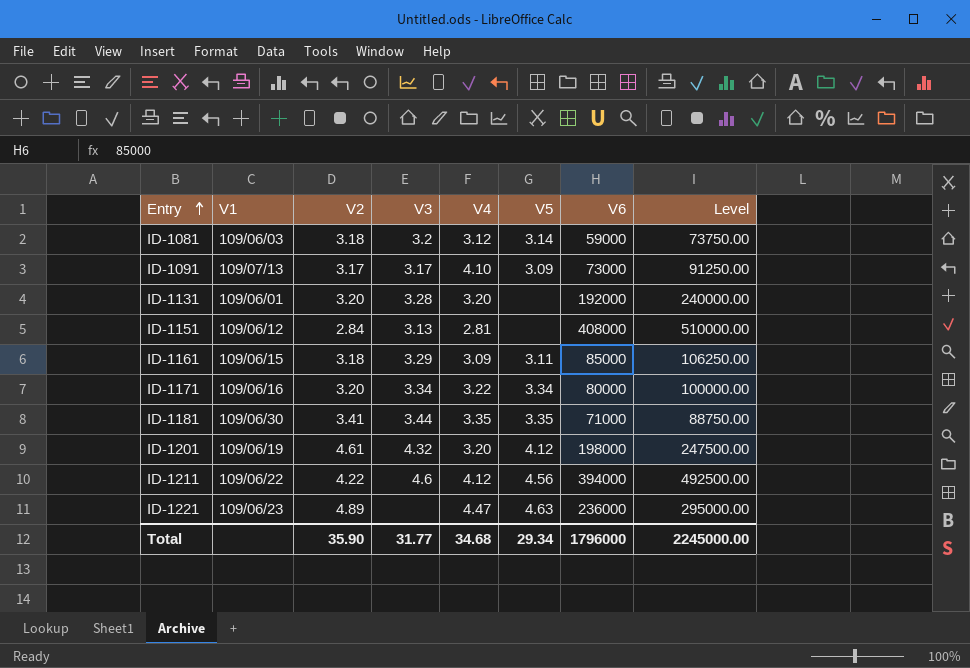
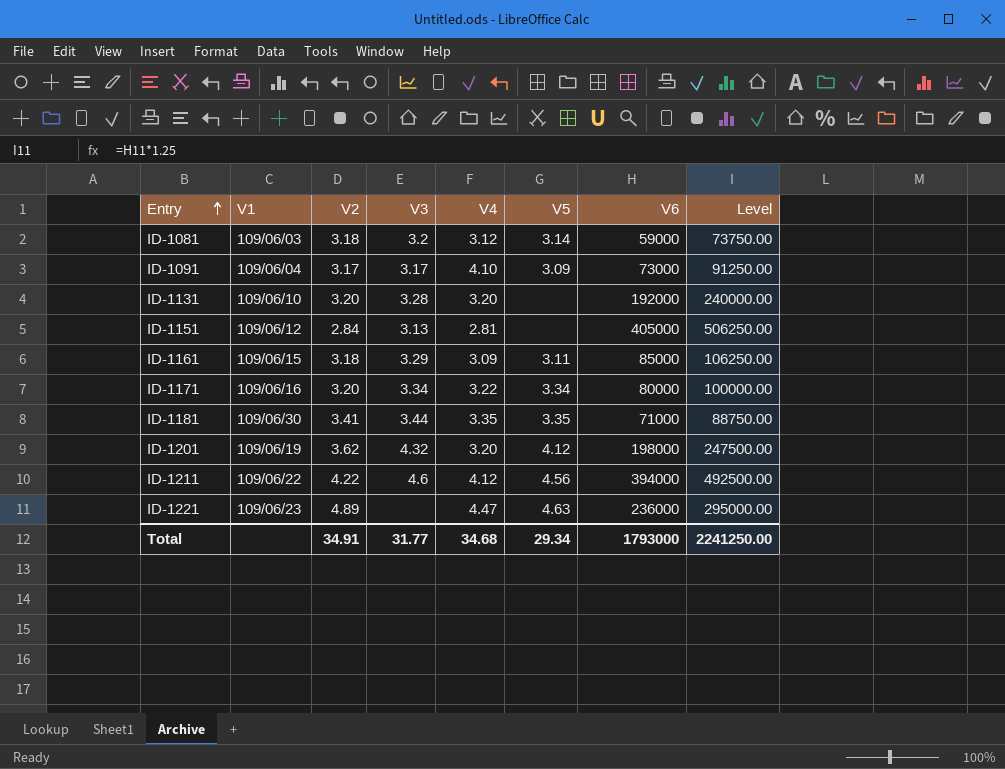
ID-1091 | V1: 109/07/13 -> 109/06/04
ID-1131 | V1: 109/06/01 -> 109/06/10
ID-1151 | V6: 408000 -> 405000
ID-1151 | Level: 510000.00 -> 506250.00
ID-1201 | V2: 4.61 -> 3.62
Total | V2: 35.90 -> 34.91
Total | V6: 1796000 -> 1793000
Total | Level: 2245000.00 -> 2241250.00

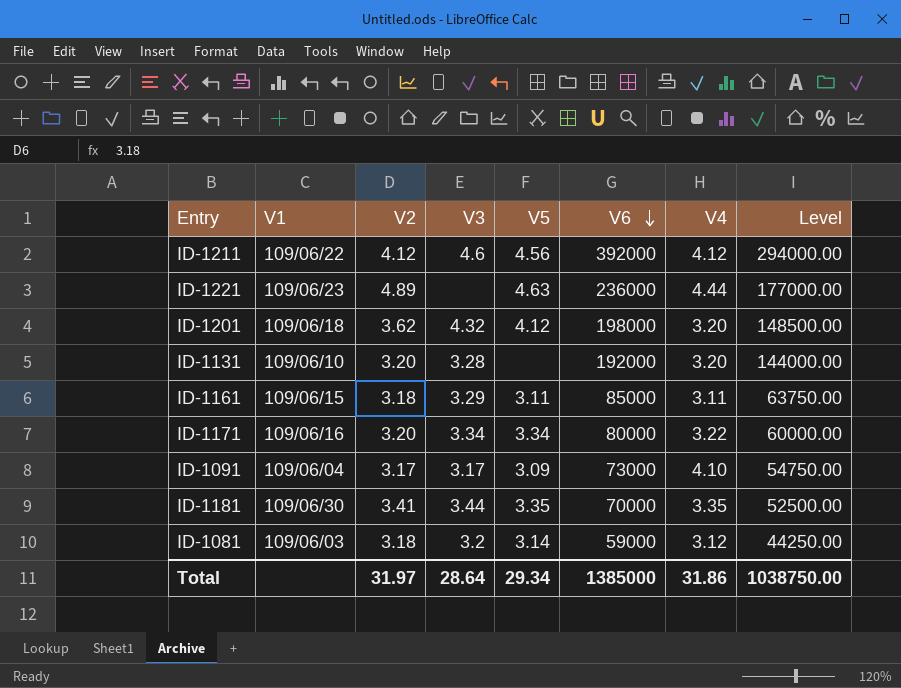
row order: Entry ascending -> V6 descending
column V4 | position: 5 -> 7
column Level | formula: [V6] * 1.25 -> [V6] * 0.75
row ID-1151: 109/06/12 | 2.84 | 3.13 | 2.81 | none | 405000 | 506250.00 -> none
ID-1211 | V2: 4.22 -> 4.12
ID-1211 | V6: 394000 -> 392000
ID-1221 | V4: 4.47 -> 4.44
ID-1201 | V1: 109/06/19 -> 109/06/18
ID-1161 | V4: 3.09 -> 3.11
ID-1181 | V6: 71000 -> 70000
Total | V2: 34.91 -> 31.97
Total | V3: 31.77 -> 28.64
Total | V6: 1793000 -> 1385000
Total | V4: 34.68 -> 31.86
Total | Level: 2241250.00 -> 1038750.00

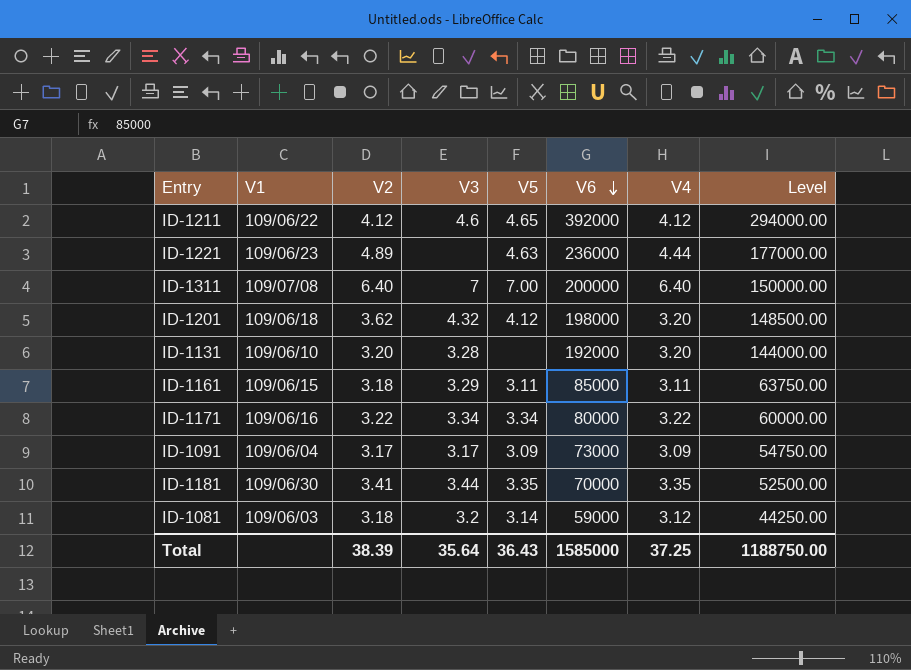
ID-1211 | V5: 4.56 -> 4.65
row ID-1311: none -> 109/07/08 | 6.40 | 7 | 7.00 | 200000 | 6.40 | 150000.00
ID-1171 | V2: 3.20 -> 3.22
ID-1091 | V4: 4.10 -> 3.09
Total | V2: 31.97 -> 38.39
Total | V3: 28.64 -> 35.64
Total | V5: 29.34 -> 36.43
Total | V6: 1385000 -> 1585000
Total | V4: 31.86 -> 37.25
Total | Level: 1038750.00 -> 1188750.00

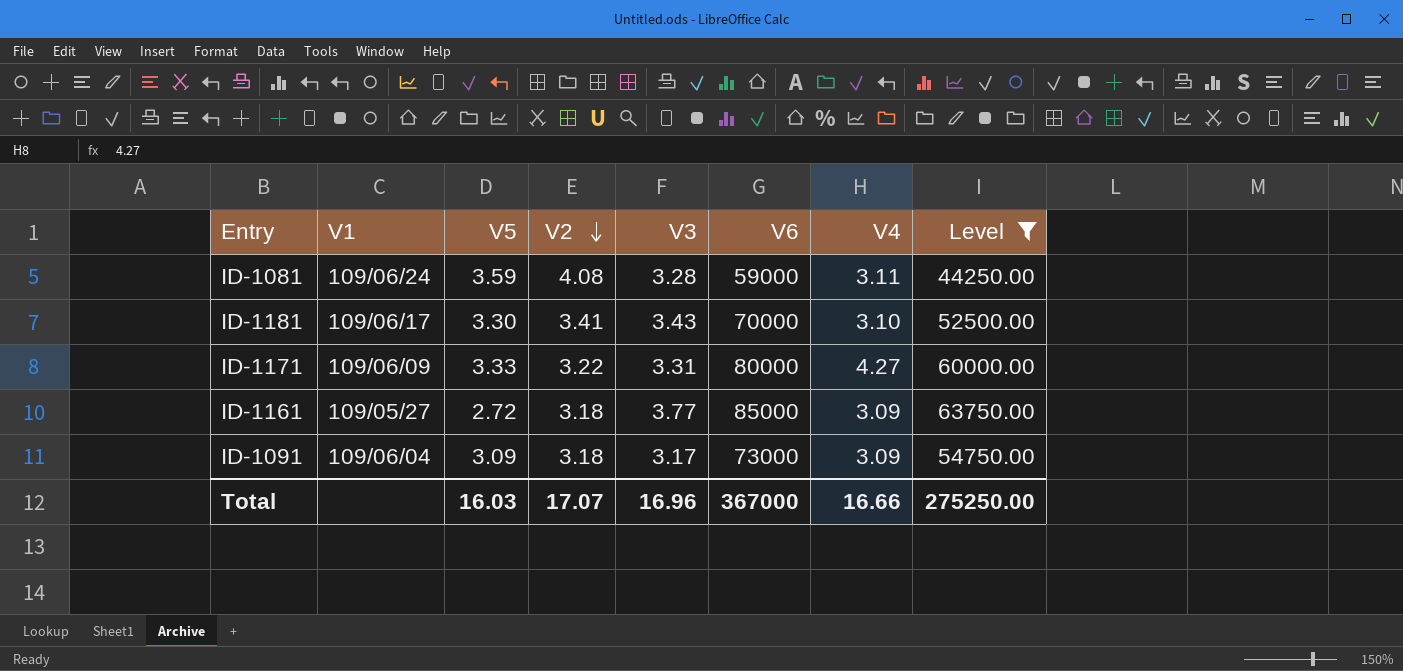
filter: none -> Level <= 63750.00
row order: V6 descending -> V2 descending
column V5 | position: 5 -> 3
ID-1081 | V1: 109/06/03 -> 109/06/24
ID-1081 | V5: 3.14 -> 3.59
ID-1081 | V2: 3.18 -> 4.08
ID-1081 | V3: 3.2 -> 3.28
ID-1081 | V4: 3.12 -> 3.11
ID-1181 | V1: 109/06/30 -> 109/06/17
ID-1181 | V5: 3.35 -> 3.30
ID-1181 | V3: 3.44 -> 3.43
ID-1181 | V4: 3.35 -> 3.10
ID-1171 | V1: 109/06/16 -> 109/06/09
ID-1171 | V5: 3.34 -> 3.33
ID-1171 | V3: 3.34 -> 3.31
ID-1171 | V4: 3.22 -> 4.27
ID-1161 | V1: 109/06/15 -> 109/05/27
ID-1161 | V5: 3.11 -> 2.72
ID-1161 | V3: 3.29 -> 3.77
ID-1161 | V4: 3.11 -> 3.09
ID-1091 | V2: 3.17 -> 3.18
Total | V5: 36.43 -> 16.03
Total | V2: 38.39 -> 17.07
Total | V3: 35.64 -> 16.96
Total | V6: 1585000 -> 367000
Total | V4: 37.25 -> 16.66
Total | Level: 1188750.00 -> 275250.00

